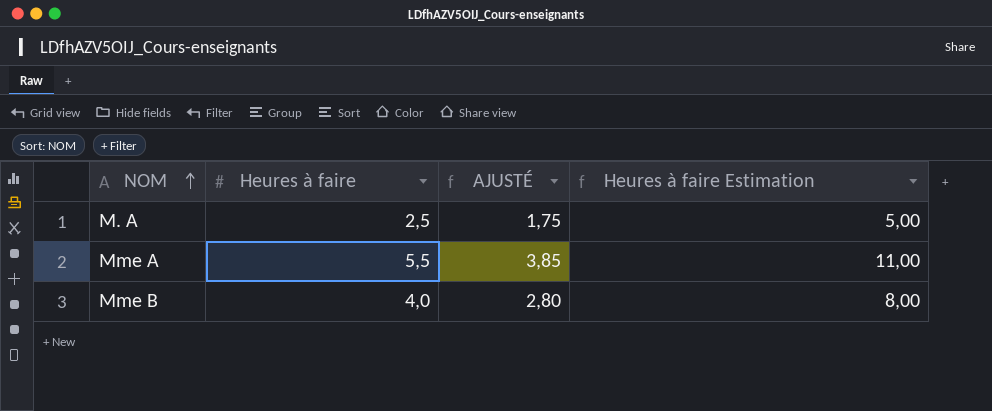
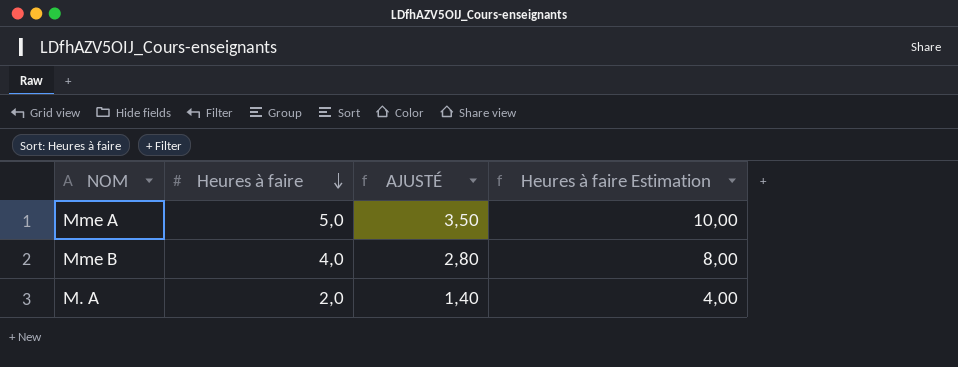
row order: NOM ascending -> Heures à faire descending
Mme A | Heures à faire: 5,5 -> 5,0
Mme A | AJUSTÉ: 3,85 -> 3,50
Mme A | Heures à faire Estimation: 11,00 -> 10,00
M. A | Heures à faire: 2,5 -> 2,0
M. A | AJUSTÉ: 1,75 -> 1,40
M. A | Heures à faire Estimation: 5,00 -> 4,00

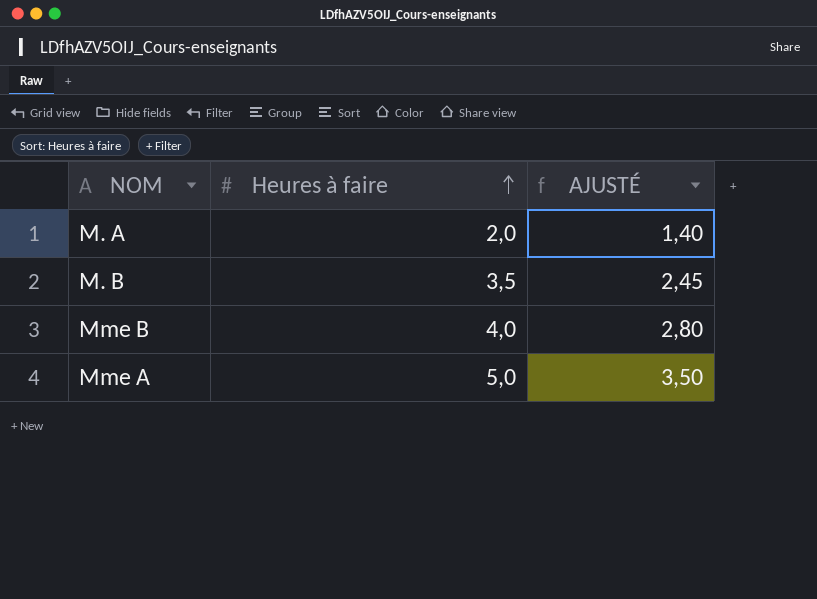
row order: Heures à faire descending -> Heures à faire ascending
column Heures à faire Estimation | formula: [Heures à faire] * 2 -> none
row M. B: none -> 3,5 | 2,45

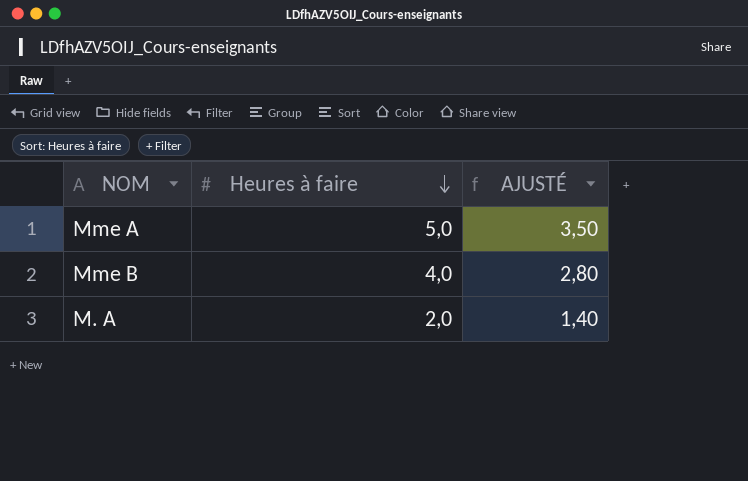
row order: Heures à faire ascending -> Heures à faire descending
row M. B: 3,5 | 2,45 -> none

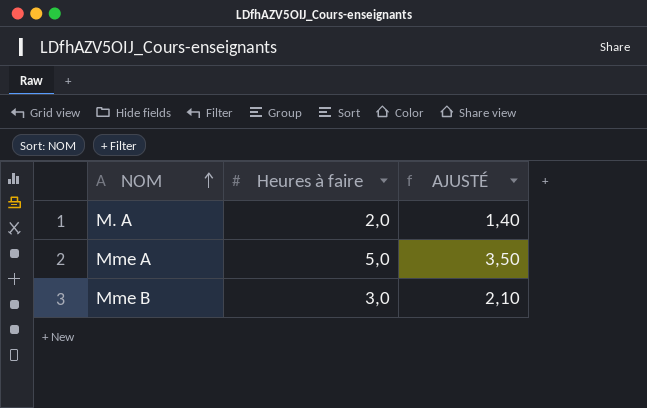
row order: Heures à faire descending -> NOM ascending
Mme B | Heures à faire: 4,0 -> 3,0
Mme B | AJUSTÉ: 2,80 -> 2,10

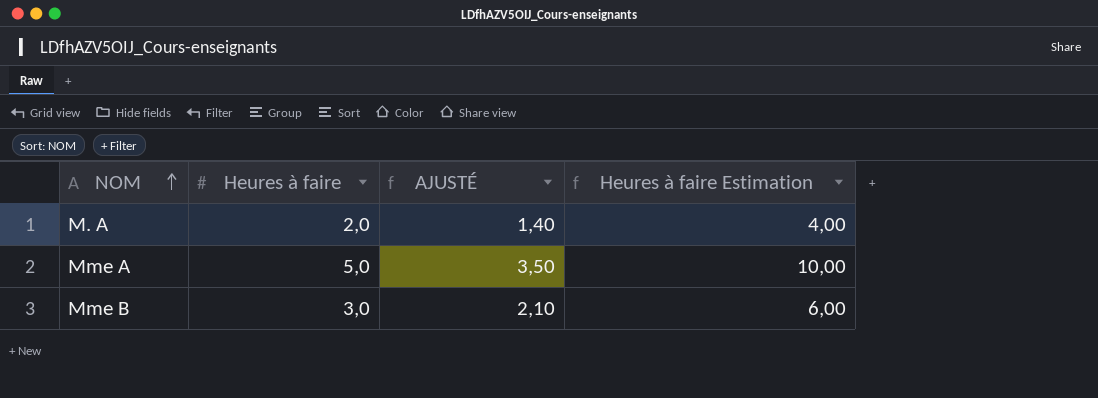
column Heures à faire Estimation | formula: none -> [Heures à faire] * 2

